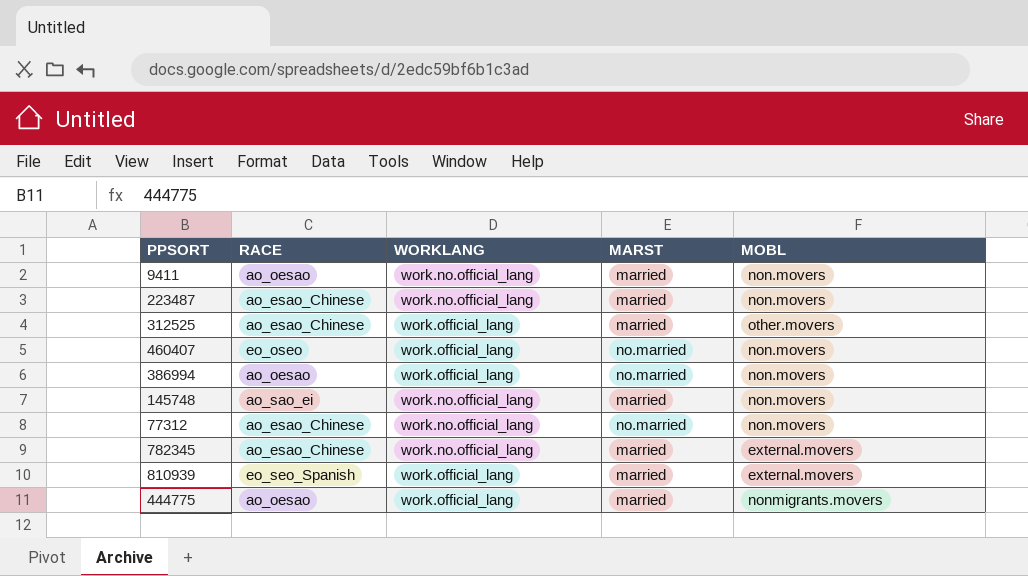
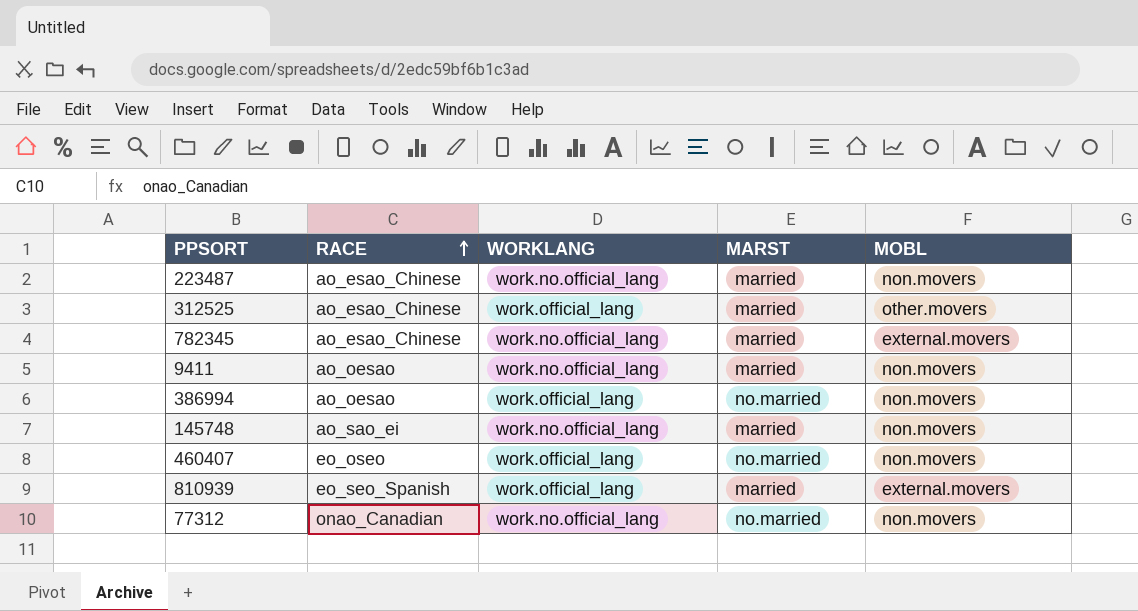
row order: none -> RACE ascending
row 444775: ao_oesao | work.official_lang | married | nonmigrants.movers -> none
77312 | RACE: ao_esao_Chinese -> onao_Canadian

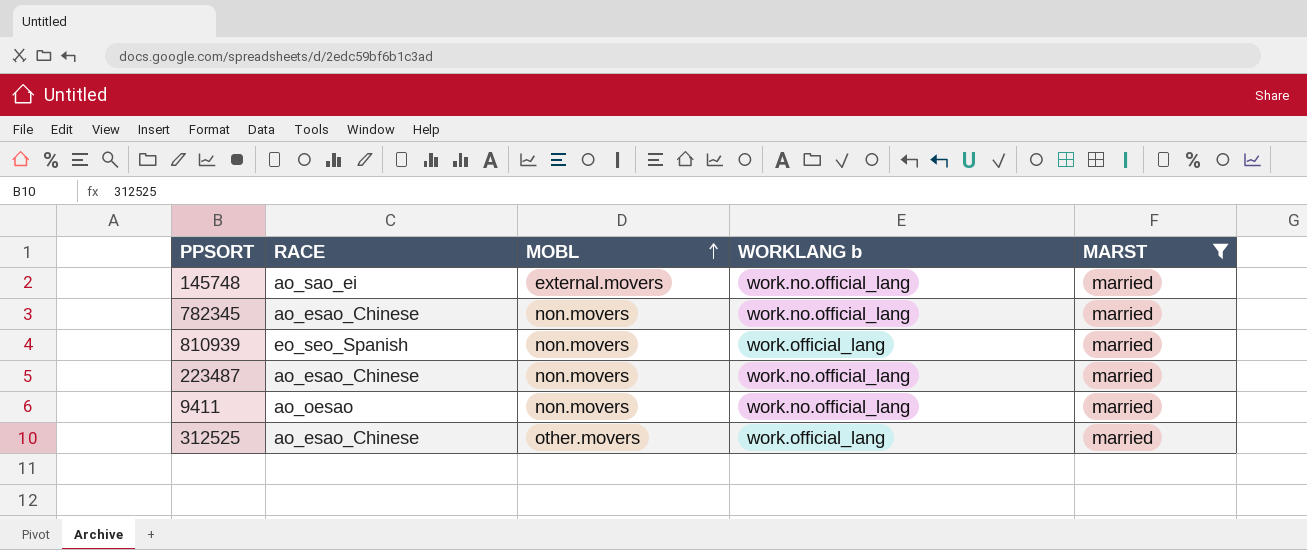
filter: none -> MARST = married
row order: RACE ascending -> MOBL ascending
column MOBL | position: 5 -> 3
column name: WORKLANG -> WORKLANG b
145748 | MOBL: non.movers -> external.movers
782345 | MOBL: external.movers -> non.movers
810939 | MOBL: external.movers -> non.movers

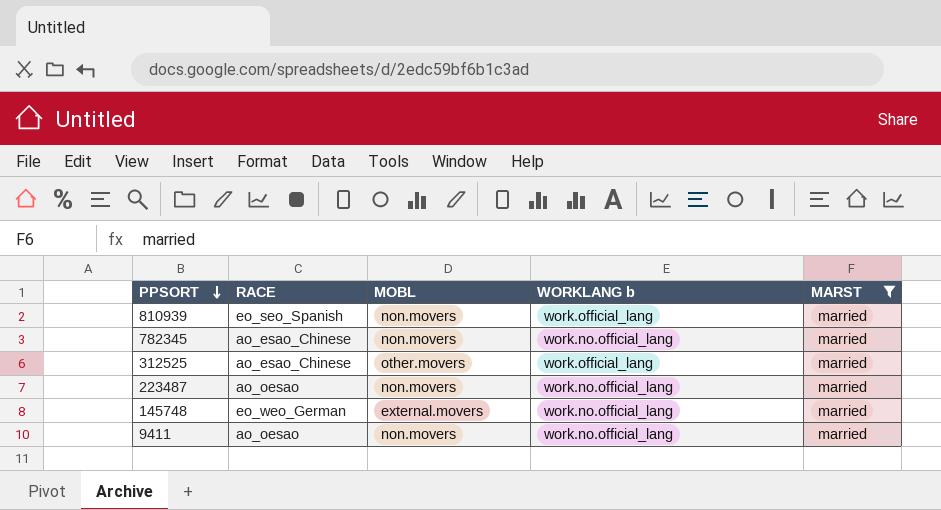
row order: MOBL ascending -> PPSORT descending
223487 | RACE: ao_esao_Chinese -> ao_oesao
145748 | RACE: ao_sao_ei -> eo_weo_German

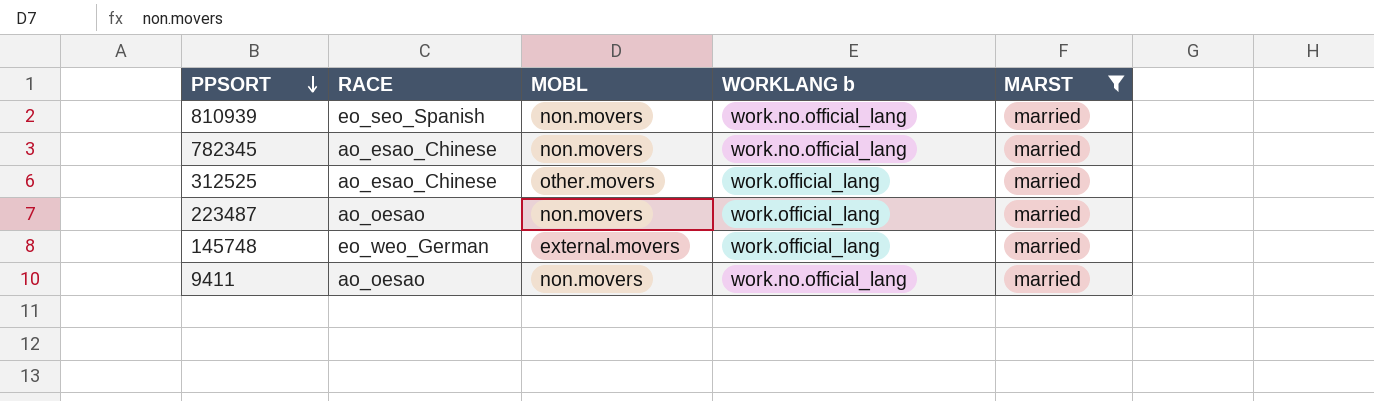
810939 | WORKLANG b: work.official_lang -> work.no.official_lang
223487 | WORKLANG b: work.no.official_lang -> work.official_lang
145748 | WORKLANG b: work.no.official_lang -> work.official_lang

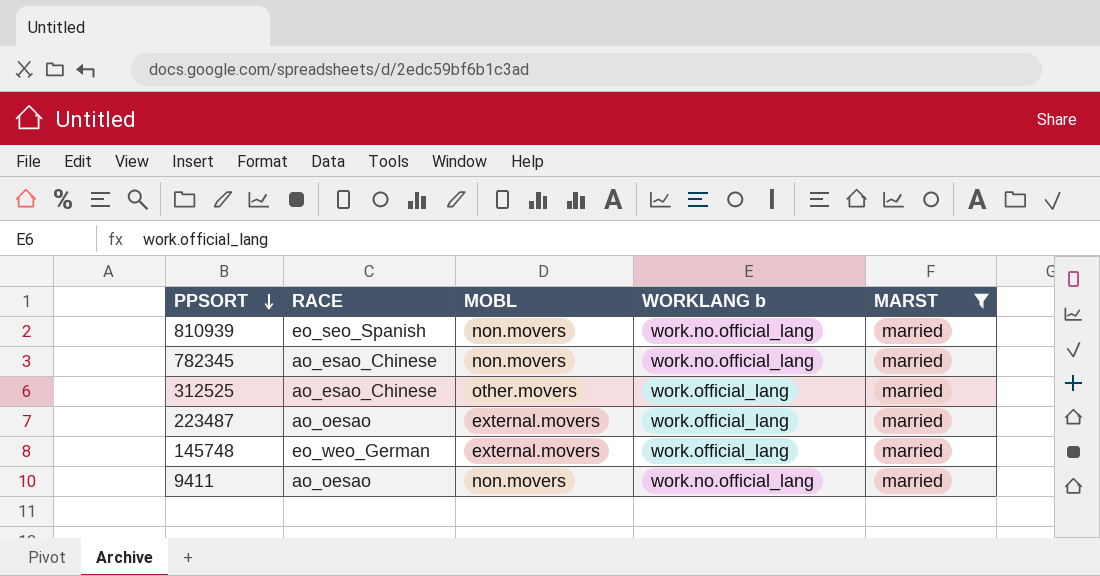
223487 | MOBL: non.movers -> external.movers

